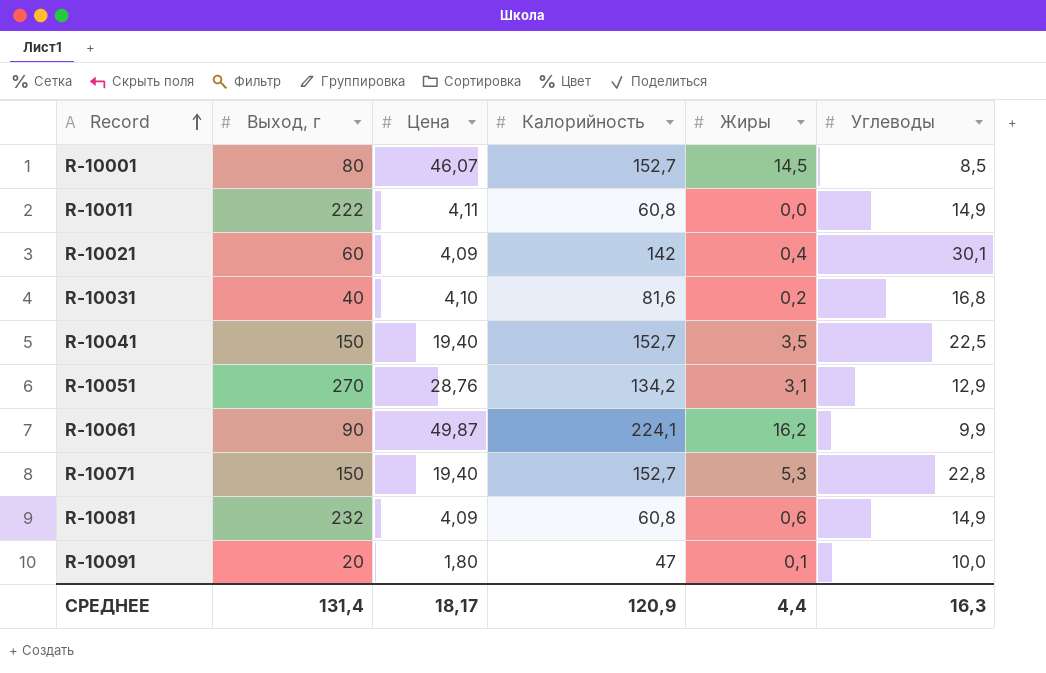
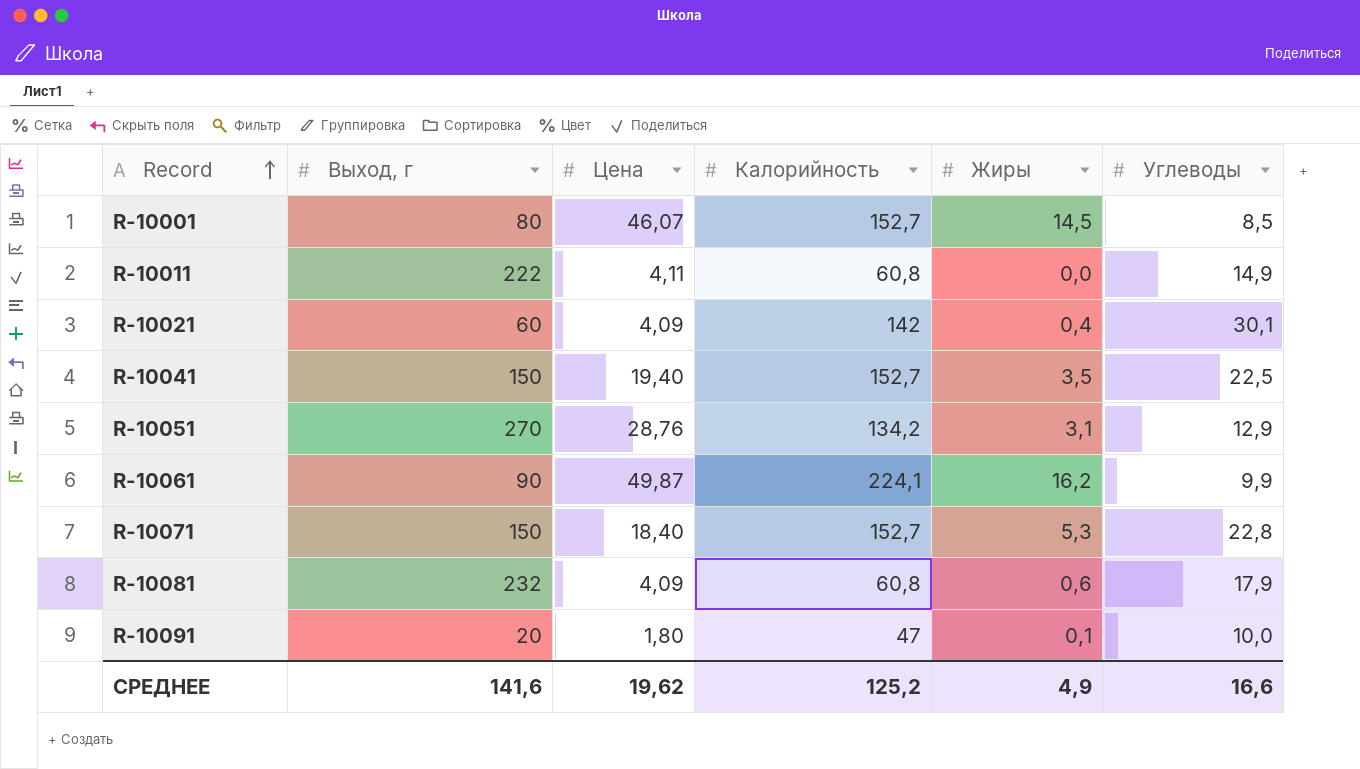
row R-10031: 40 | 4,10 | 81,6 | 0,2 | 16,8 -> none
R-10071 | Цена: 19,40 -> 18,40
R-10081 | Углеводы: 14,9 -> 17,9
СРЕДНЕЕ | Выход, г: 131,4 -> 141,6
СРЕДНЕЕ | Цена: 18,17 -> 19,62
СРЕДНЕЕ | Калорийность: 120,9 -> 125,2
СРЕДНЕЕ | Жиры: 4,4 -> 4,9
СРЕДНЕЕ | Углеводы: 16,3 -> 16,6

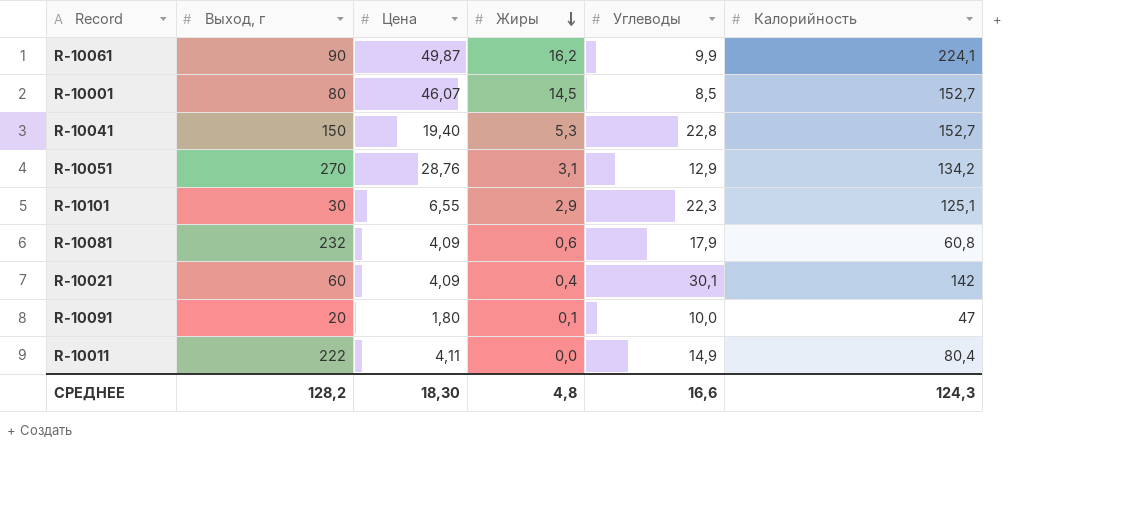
row order: Record ascending -> Жиры descending
column Калорийность | position: 4 -> 6
row R-10071: 150 | 18,40 | 152,7 | 5,3 | 22,8 -> none
R-10041 | Жиры: 3,5 -> 5,3
R-10041 | Углеводы: 22,5 -> 22,8
row R-10101: none -> 30 | 6,55 | 2,9 | 22,3 | 125,1
R-10011 | Калорийность: 60,8 -> 80,4
СРЕДНЕЕ | Выход, г: 141,6 -> 128,2
СРЕДНЕЕ | Цена: 19,62 -> 18,30
СРЕДНЕЕ | Жиры: 4,9 -> 4,8
СРЕДНЕЕ | Калорийность: 125,2 -> 124,3

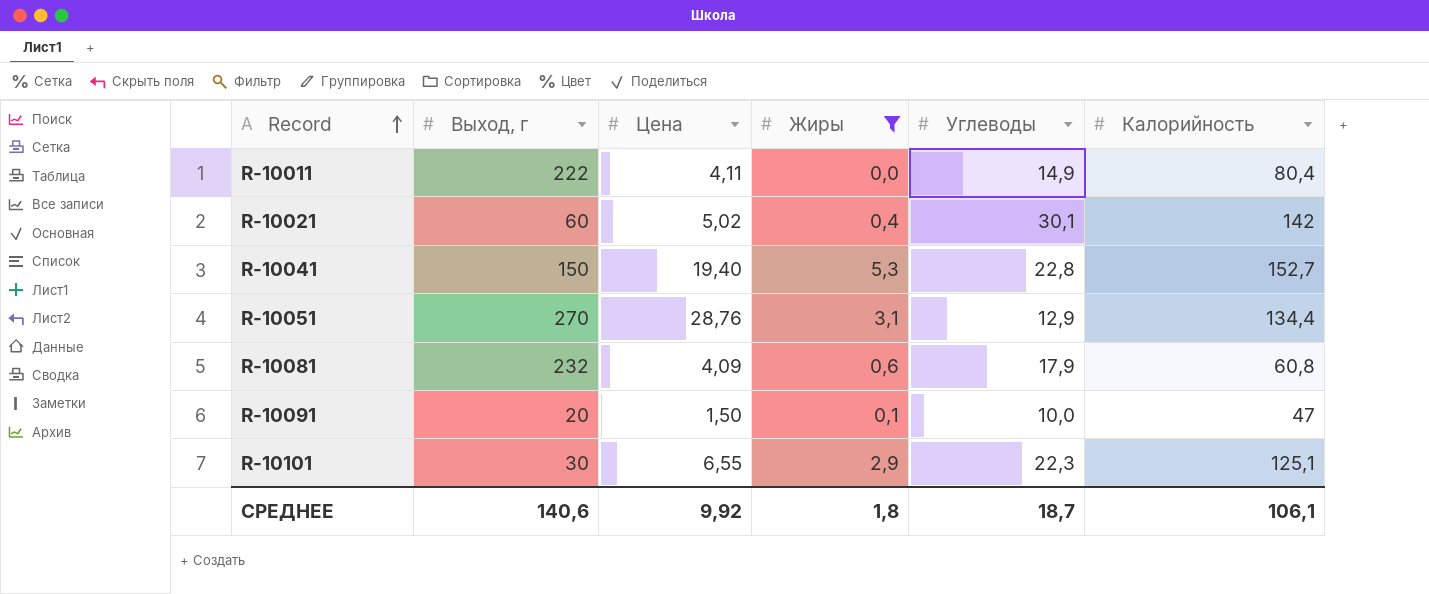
filter: none -> Жиры <= 5,3
row order: Жиры descending -> Record ascending
R-10021 | Цена: 4,09 -> 5,02
R-10051 | Калорийность: 134,2 -> 134,4
R-10091 | Цена: 1,80 -> 1,50
СРЕДНЕЕ | Выход, г: 128,2 -> 140,6
СРЕДНЕЕ | Цена: 18,30 -> 9,92
СРЕДНЕЕ | Жиры: 4,8 -> 1,8
СРЕДНЕЕ | Углеводы: 16,6 -> 18,7
СРЕДНЕЕ | Калорийность: 124,3 -> 106,1

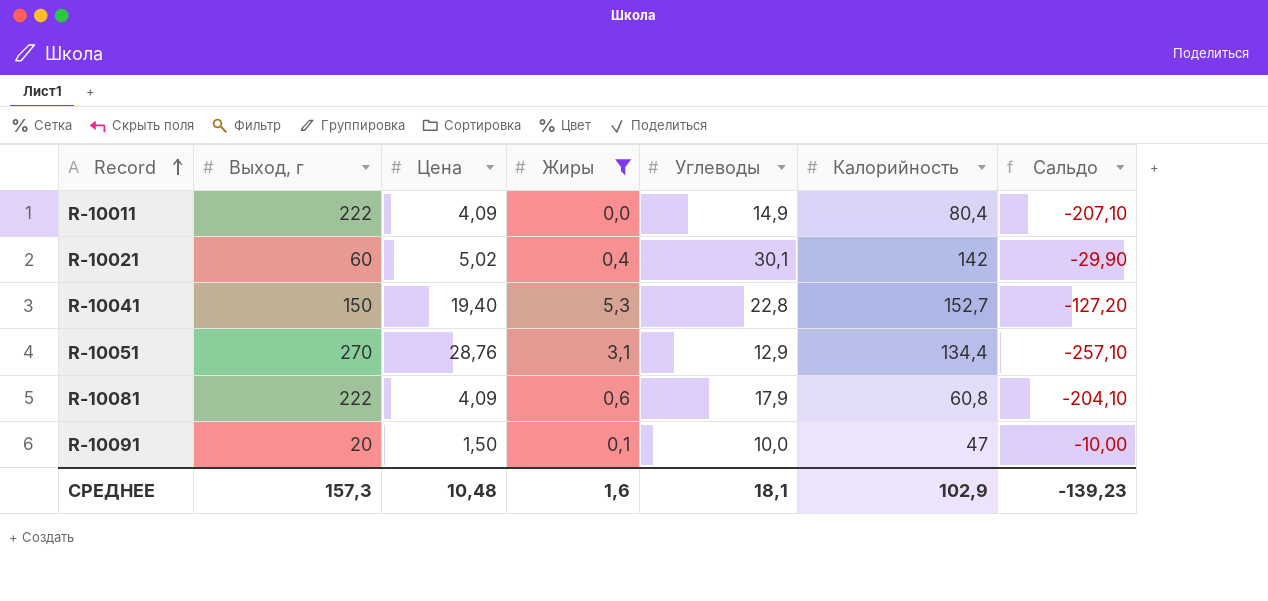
column Сальдо | formula: none -> [Углеводы] - [Выход, г]
row R-10101: 30 | 6,55 | 2,9 | 22,3 | 125,1 -> none
R-10011 | Цена: 4,11 -> 4,09
R-10081 | Выход, г: 232 -> 222
СРЕДНЕЕ | Выход, г: 140,6 -> 157,3
СРЕДНЕЕ | Цена: 9,92 -> 10,48
СРЕДНЕЕ | Жиры: 1,8 -> 1,6
СРЕДНЕЕ | Углеводы: 18,7 -> 18,1
СРЕДНЕЕ | Калорийность: 106,1 -> 102,9

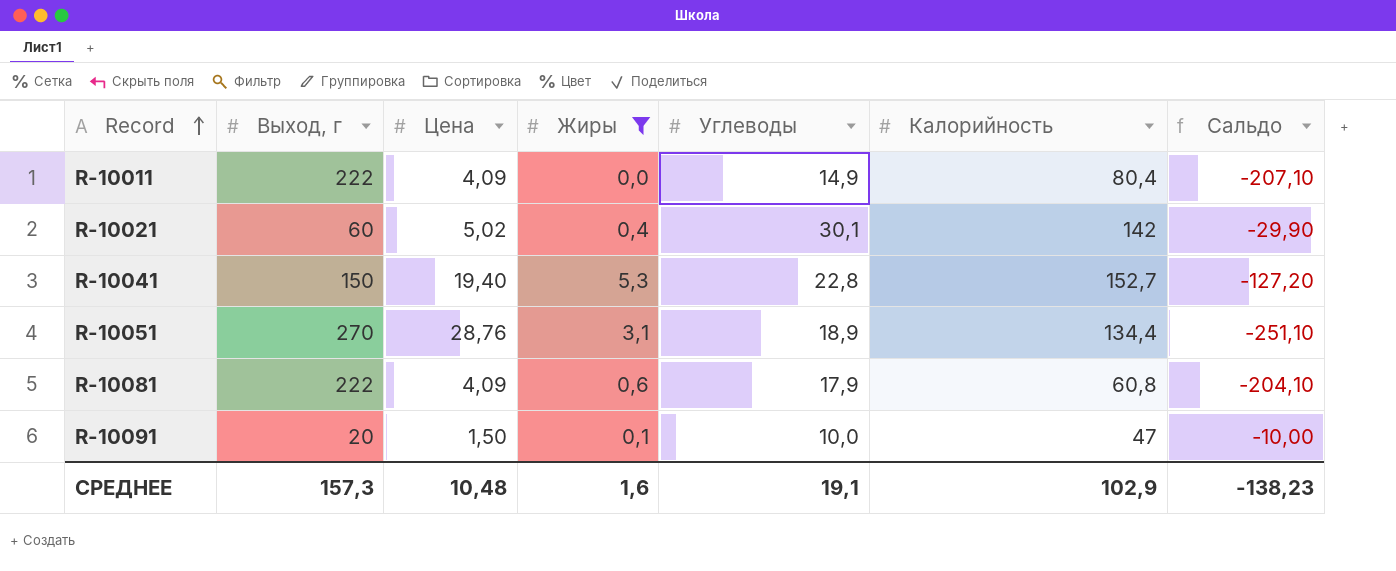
R-10051 | Углеводы: 12,9 -> 18,9
R-10051 | Сальдо: -257,10 -> -251,10
СРЕДНЕЕ | Углеводы: 18,1 -> 19,1
СРЕДНЕЕ | Сальдо: -139,23 -> -138,23

